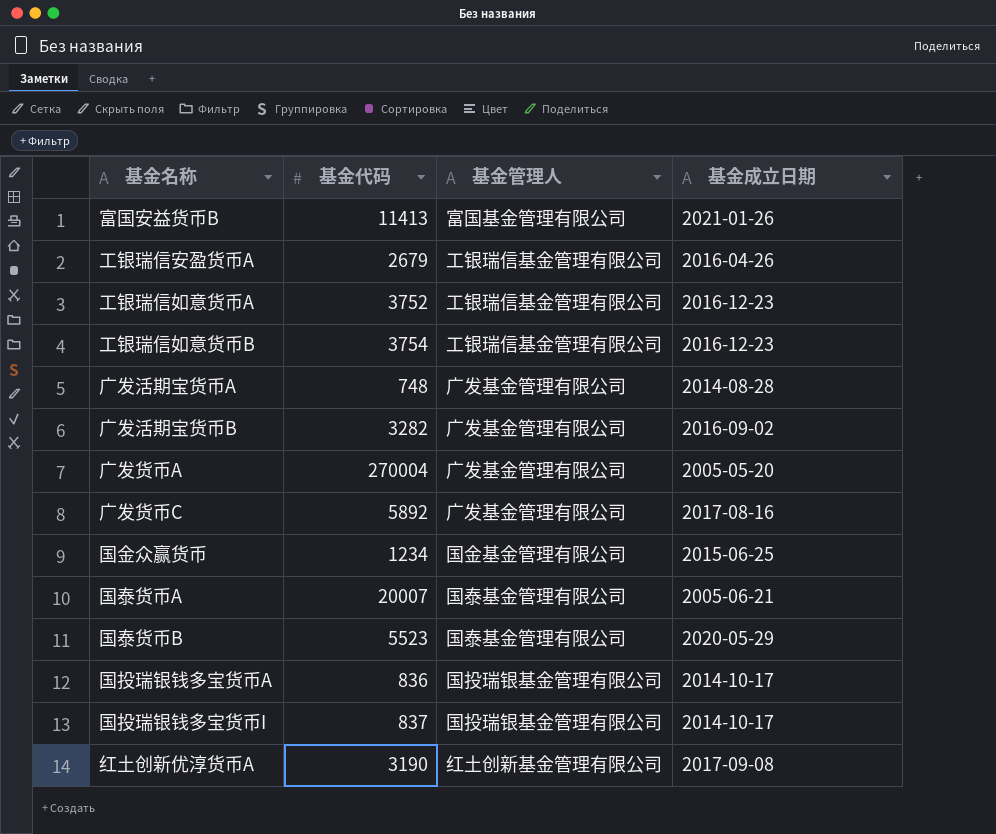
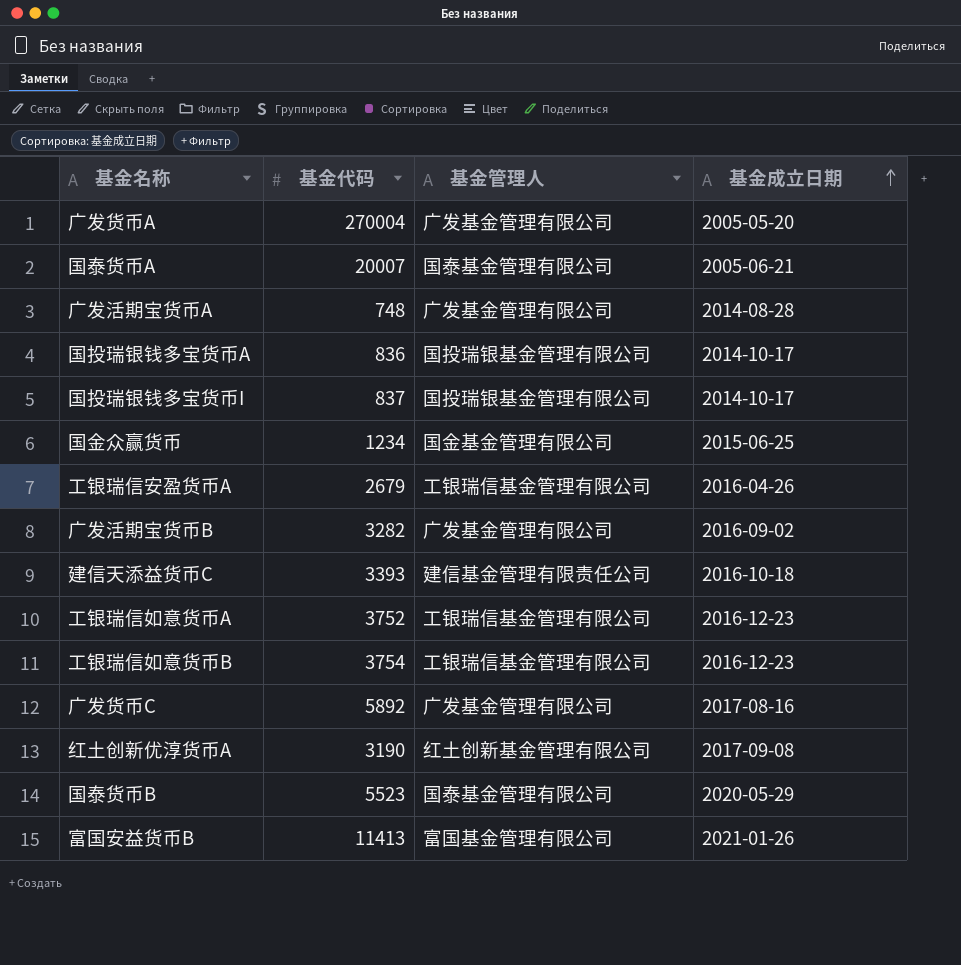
row order: none -> 基金成立日期 ascending
row 建信天添益货币C: none -> 3393 | 建信基金管理有限责任公司 | 2016-10-18

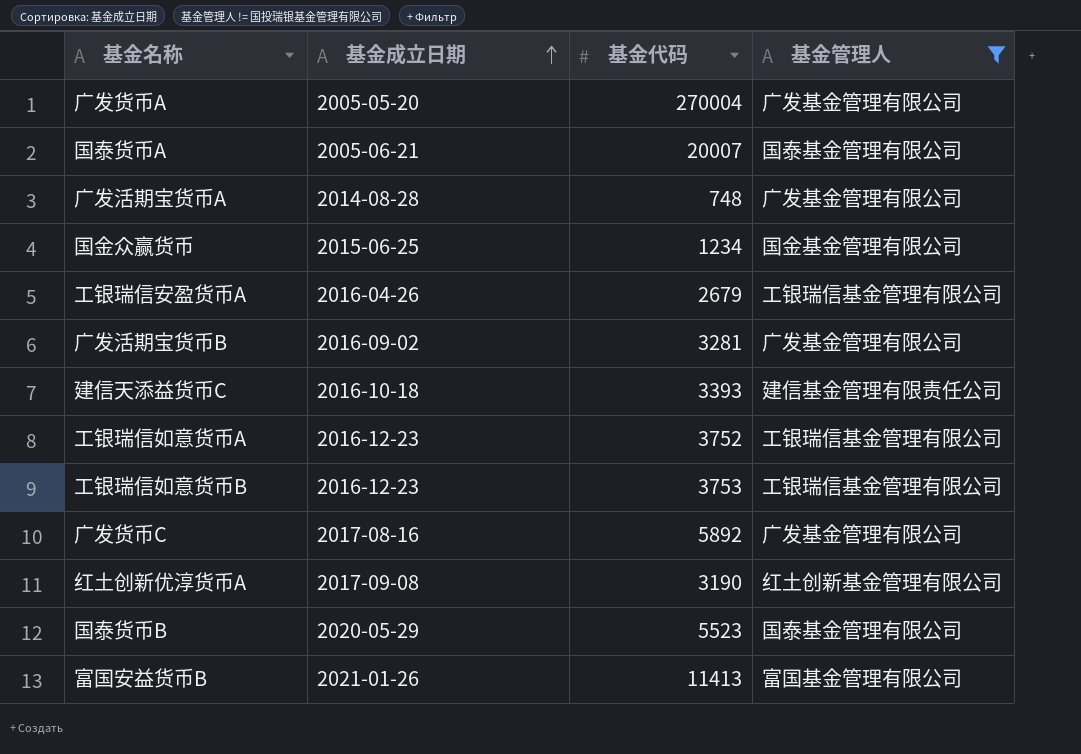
filter: none -> 基金管理人 != 国投瑞银基金管理有限公司
column 基金成立日期 | position: 4 -> 2
广发活期宝货币B | 基金代码: 3282 -> 3281
工银瑞信如意货币B | 基金代码: 3754 -> 3753

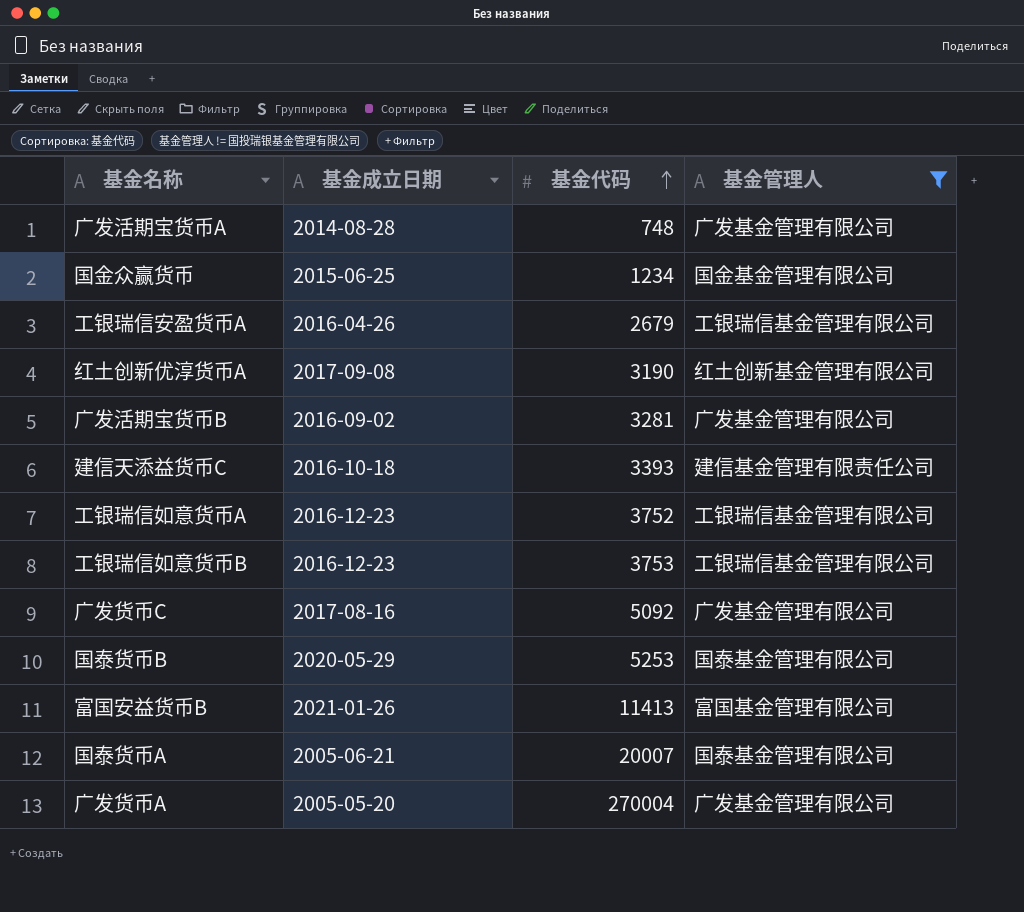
row order: 基金成立日期 ascending -> 基金代码 ascending
广发货币C | 基金代码: 5892 -> 5092
国泰货币B | 基金代码: 5523 -> 5253

